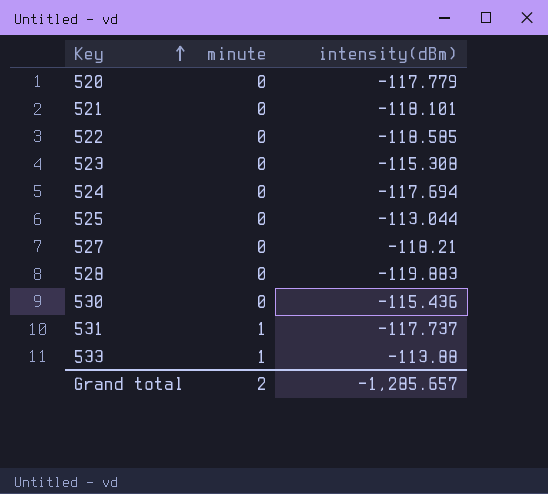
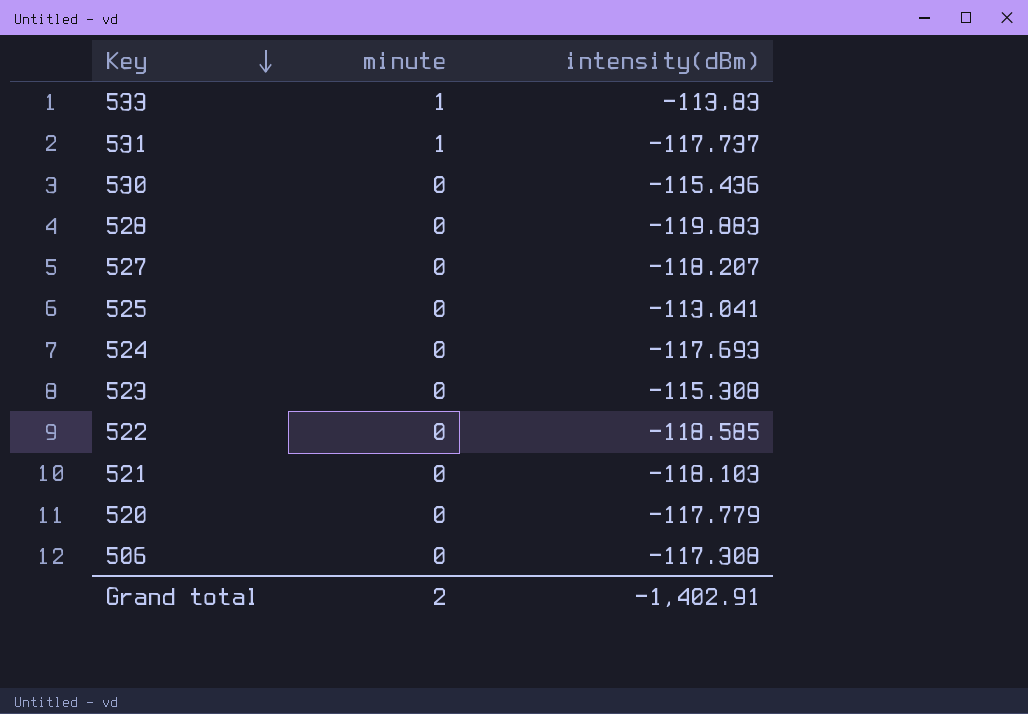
row order: Key ascending -> Key descending
533 | intensity(dBm): -113.88 -> -113.83
527 | intensity(dBm): -118.21 -> -118.207
525 | intensity(dBm): -113.044 -> -113.041
524 | intensity(dBm): -117.694 -> -117.693
521 | intensity(dBm): -118.101 -> -118.103
row 506: none -> 0 | -117.308
Grand total | intensity(dBm): -1,285.657 -> -1,402.91

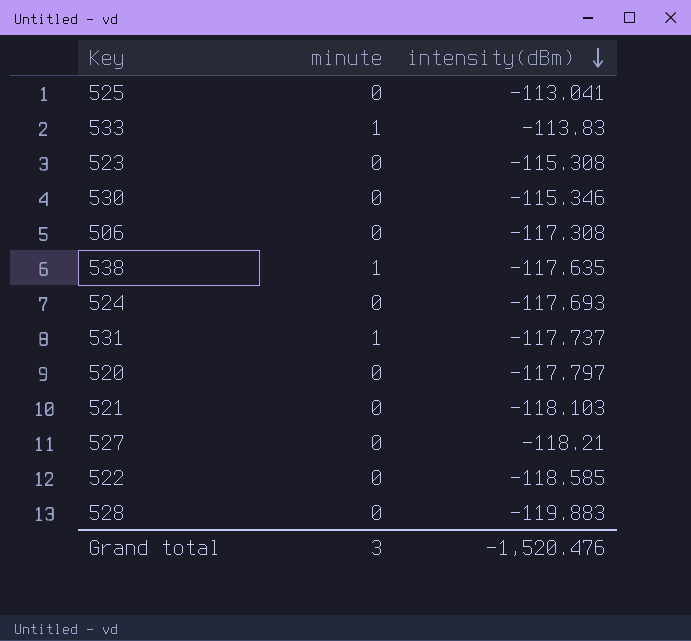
row order: Key descending -> intensity(dBm) descending
530 | intensity(dBm): -115.436 -> -115.346
row 538: none -> 1 | -117.635
520 | intensity(dBm): -117.779 -> -117.797
527 | intensity(dBm): -118.207 -> -118.21
Grand total | minute: 2 -> 3
Grand total | intensity(dBm): -1,402.91 -> -1,520.476

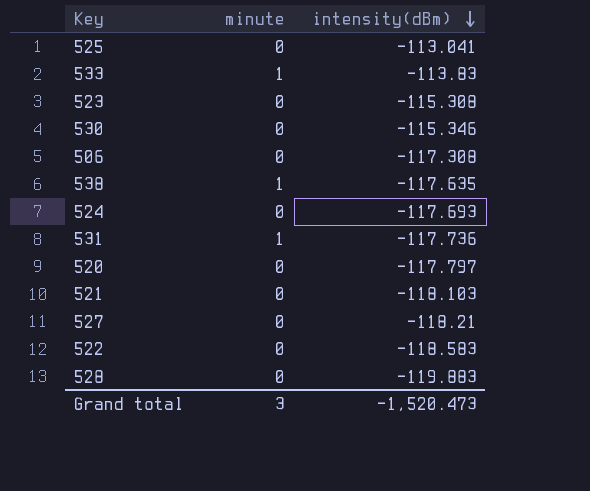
531 | intensity(dBm): -117.737 -> -117.736
522 | intensity(dBm): -118.585 -> -118.583
Grand total | intensity(dBm): -1,520.476 -> -1,520.473

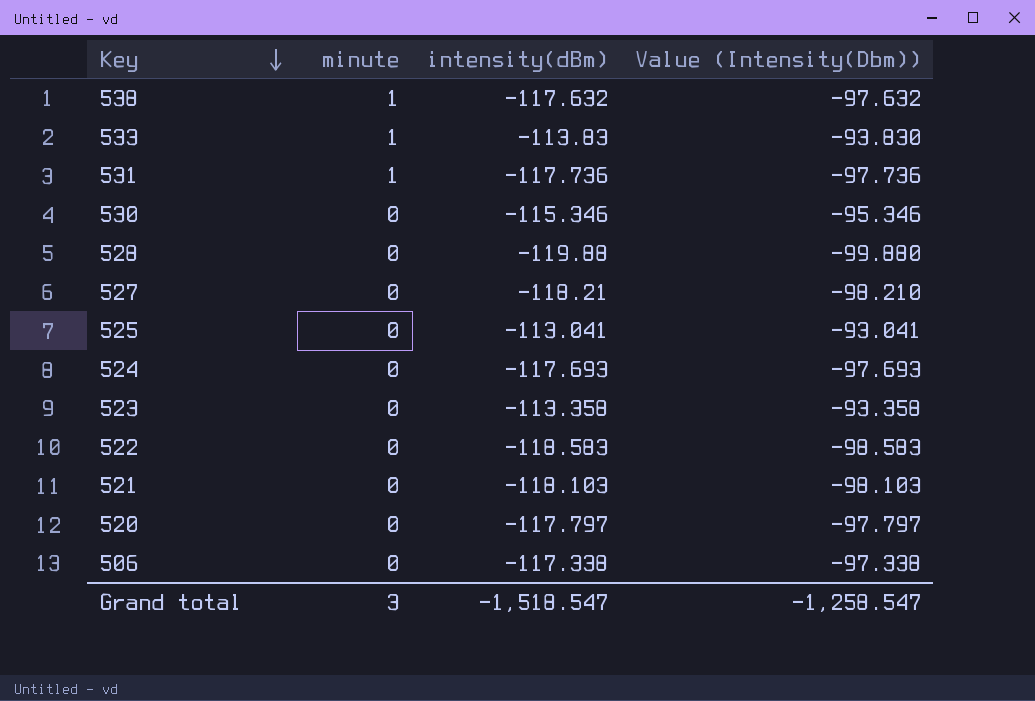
row order: intensity(dBm) descending -> Key descending
column Value (Intensity(Dbm)) | formula: none -> [intensity(dBm)] + 20
538 | intensity(dBm): -117.635 -> -117.632
528 | intensity(dBm): -119.883 -> -119.88
523 | intensity(dBm): -115.308 -> -113.358
506 | intensity(dBm): -117.308 -> -117.338
Grand total | intensity(dBm): -1,520.473 -> -1,518.547

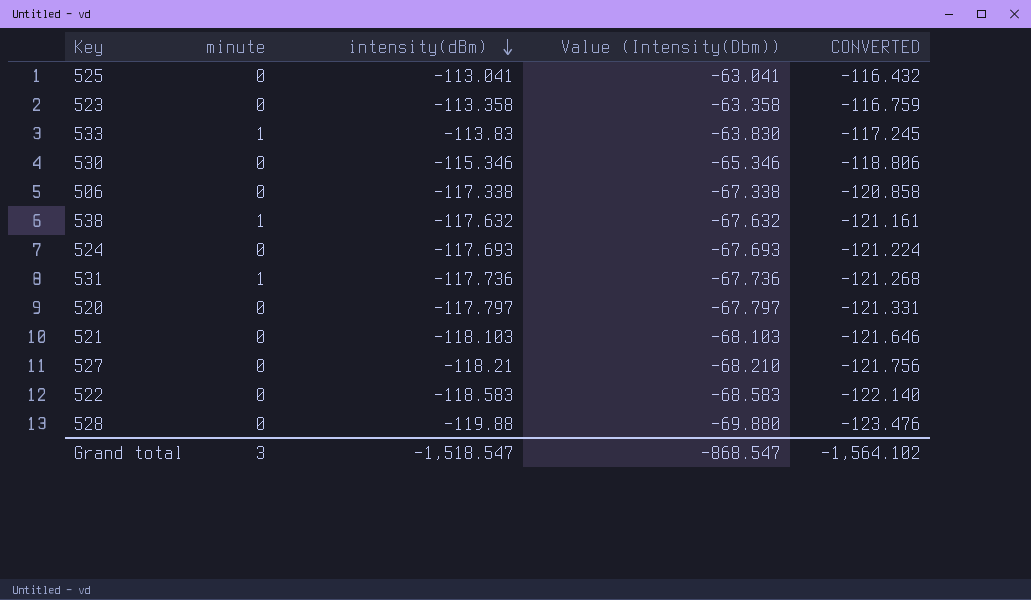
row order: Key descending -> intensity(dBm) descending
column Value (Intensity(Dbm)) | formula: [intensity(dBm)] + 20 -> [intensity(dBm)] + 50
column CONVERTED | formula: none -> [intensity(dBm)] * 1.03
Grand total | Value (Intensity(Dbm)): -1,258.547 -> -868.547

